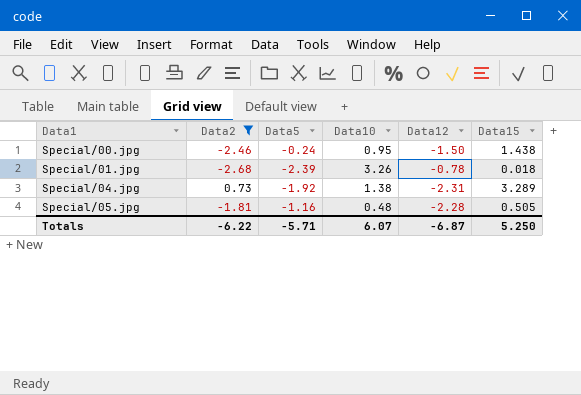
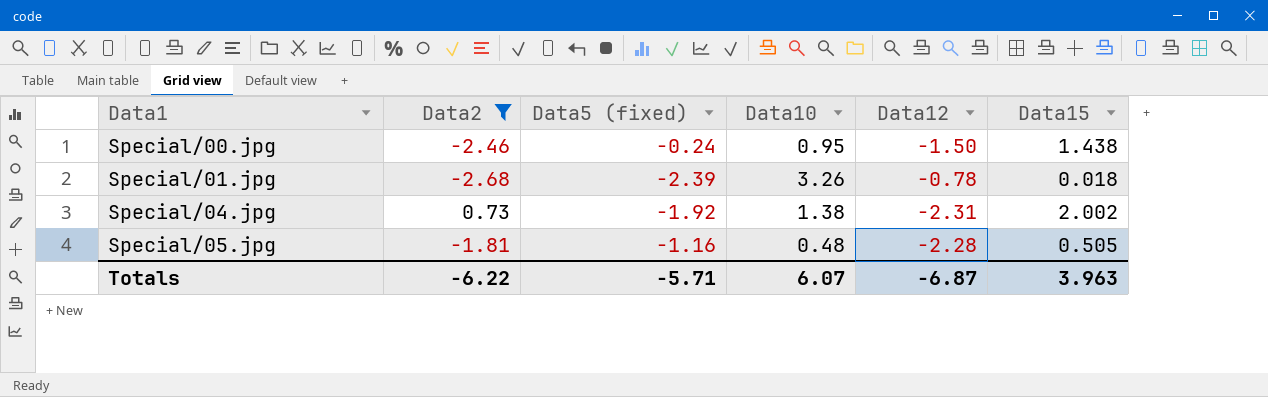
column name: Data5 -> Data5 (fixed)
Special/04.jpg | Data15: 3.289 -> 2.002
Totals | Data15: 5.250 -> 3.963

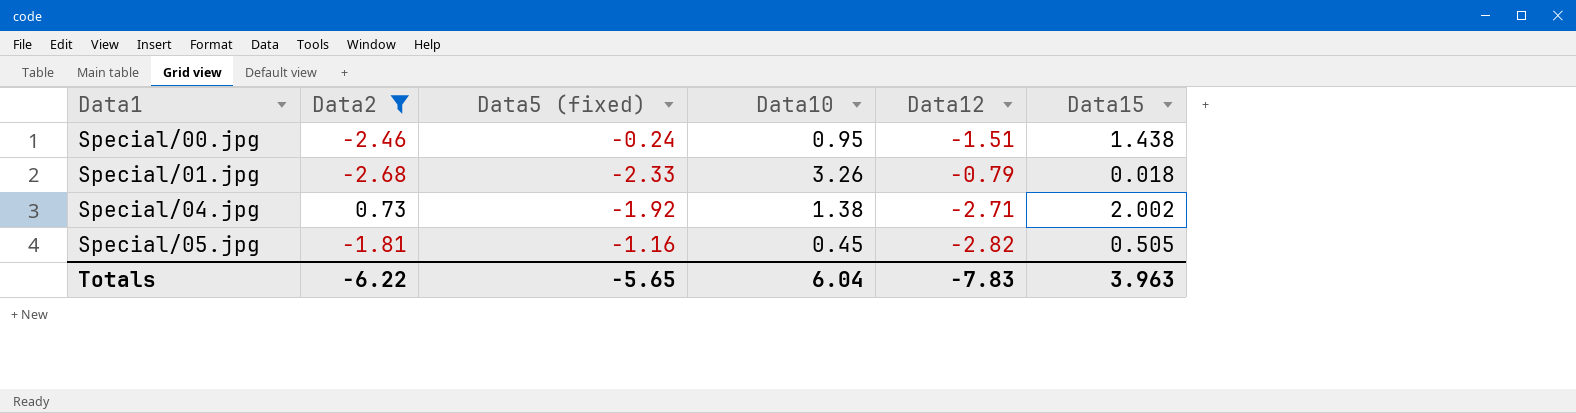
Special/00.jpg | Data12: -1.50 -> -1.51
Special/01.jpg | Data5 (fixed): -2.39 -> -2.33
Special/01.jpg | Data12: -0.78 -> -0.79
Special/04.jpg | Data12: -2.31 -> -2.71
Special/05.jpg | Data10: 0.48 -> 0.45
Special/05.jpg | Data12: -2.28 -> -2.82
Totals | Data5 (fixed): -5.71 -> -5.65
Totals | Data10: 6.07 -> 6.04
Totals | Data12: -6.87 -> -7.83

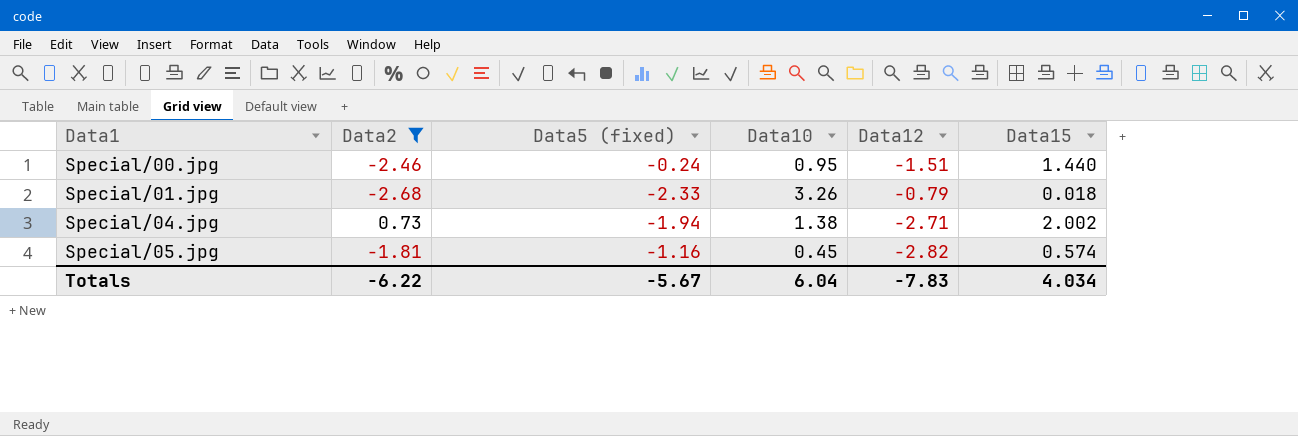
Special/00.jpg | Data15: 1.438 -> 1.440
Special/04.jpg | Data5 (fixed): -1.92 -> -1.94
Special/05.jpg | Data15: 0.505 -> 0.574
Totals | Data5 (fixed): -5.65 -> -5.67
Totals | Data15: 3.963 -> 4.034

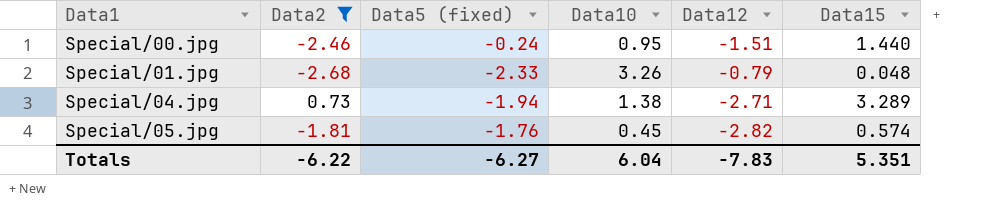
Special/01.jpg | Data15: 0.018 -> 0.048
Special/04.jpg | Data15: 2.002 -> 3.289
Special/05.jpg | Data5 (fixed): -1.16 -> -1.76
Totals | Data5 (fixed): -5.67 -> -6.27
Totals | Data15: 4.034 -> 5.351

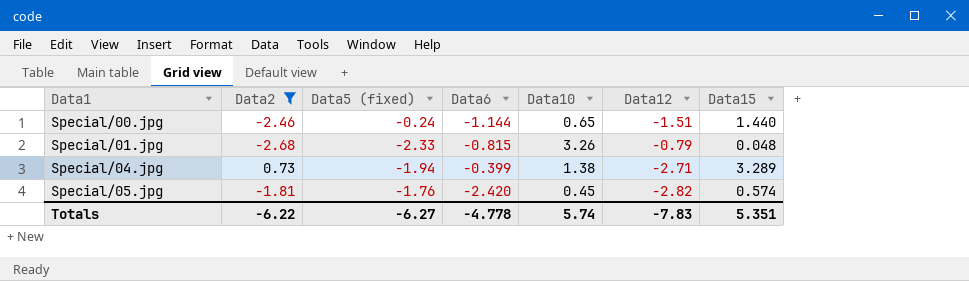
column Data6 | position: none -> 4
Special/00.jpg | Data10: 0.95 -> 0.65
Totals | Data10: 6.04 -> 5.74

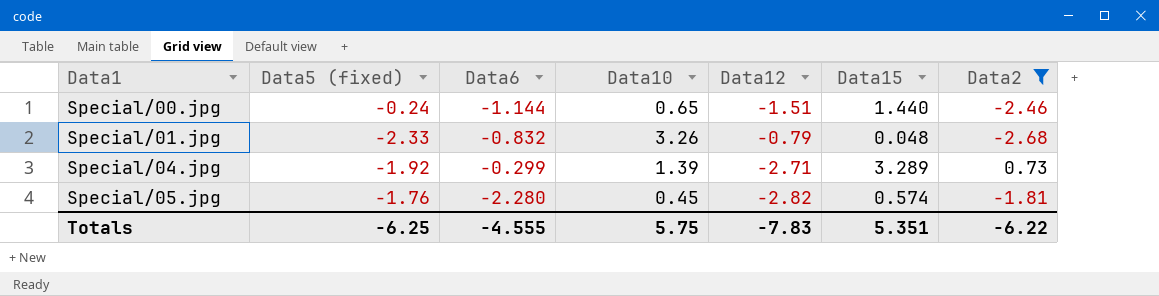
column Data2 | position: 2 -> 7
Special/01.jpg | Data6: -0.815 -> -0.832
Special/04.jpg | Data5 (fixed): -1.94 -> -1.92
Special/04.jpg | Data6: -0.399 -> -0.299
Special/04.jpg | Data10: 1.38 -> 1.39
Special/05.jpg | Data6: -2.420 -> -2.280
Totals | Data5 (fixed): -6.27 -> -6.25
Totals | Data6: -4.778 -> -4.555
Totals | Data10: 5.74 -> 5.75

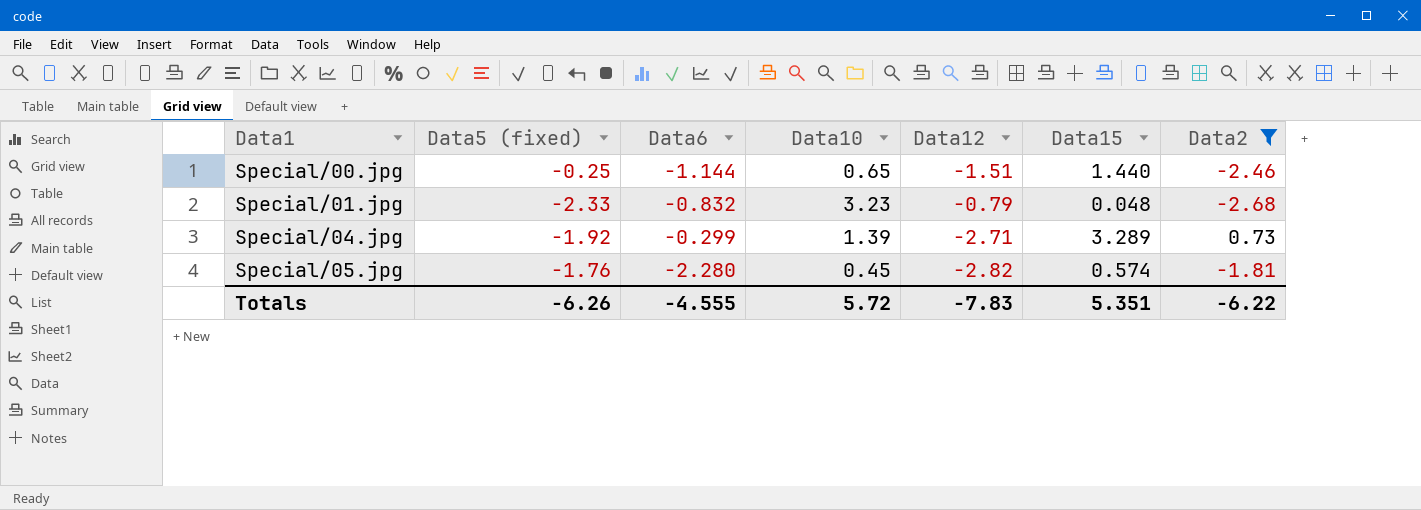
Special/00.jpg | Data5 (fixed): -0.24 -> -0.25
Special/01.jpg | Data10: 3.26 -> 3.23
Totals | Data5 (fixed): -6.25 -> -6.26
Totals | Data10: 5.75 -> 5.72

